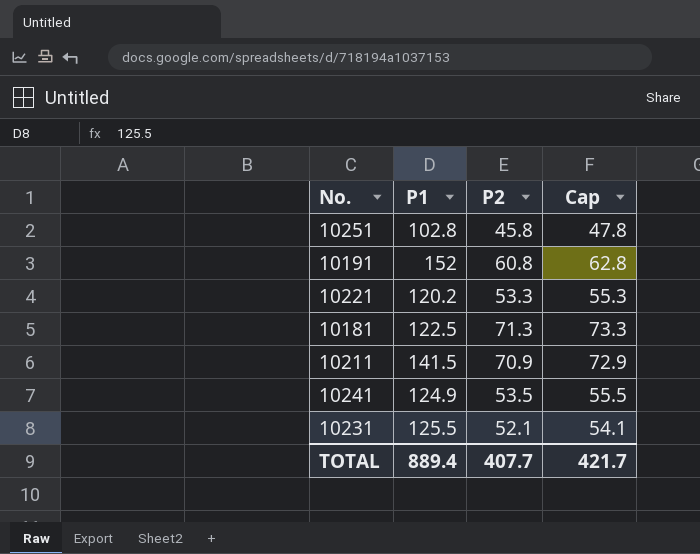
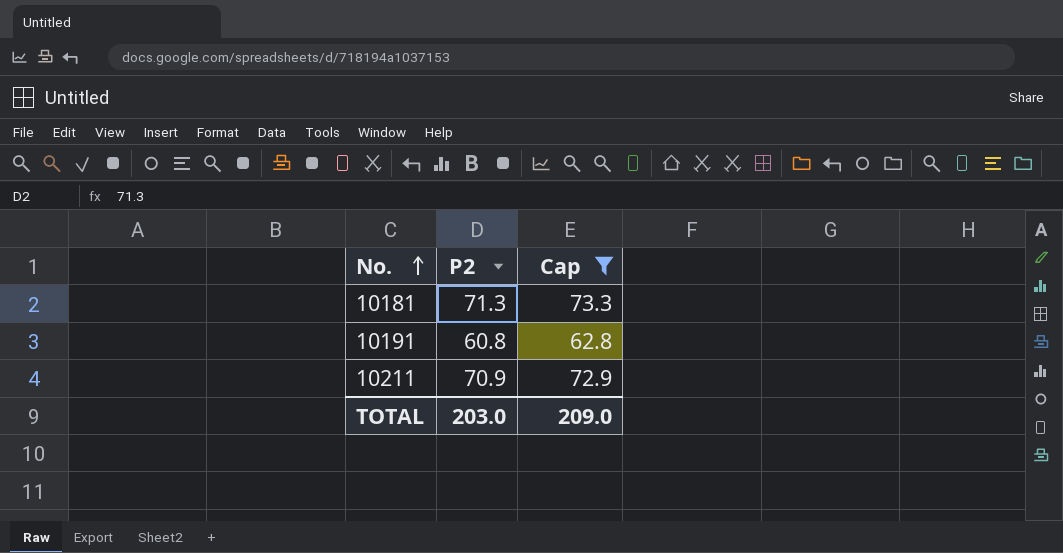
filter: none -> Cap >= 62.8
row order: none -> No. ascending
column P1 | position: 2 -> none
TOTAL | P2: 407.7 -> 203.0
TOTAL | Cap: 421.7 -> 209.0

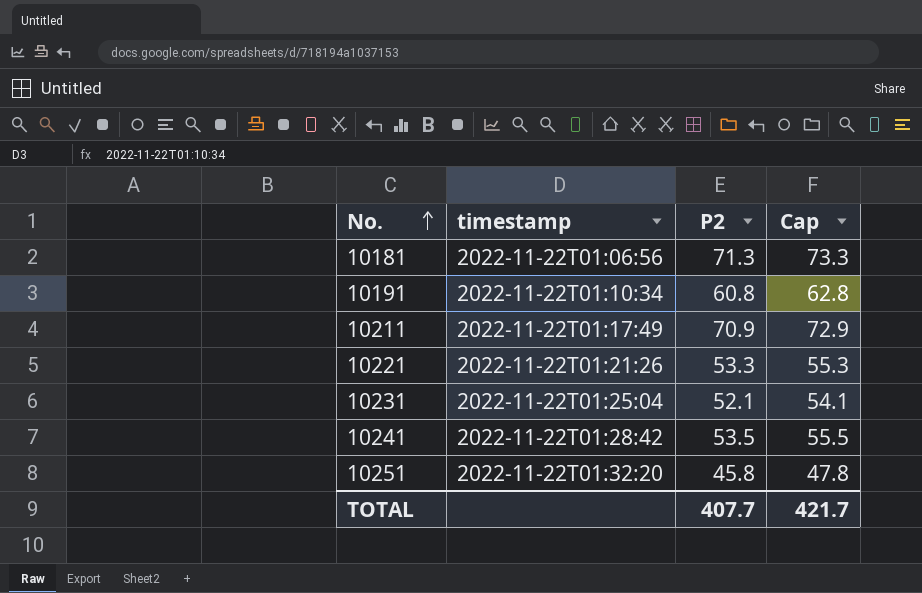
filter: Cap >= 62.8 -> none
column timestamp | position: none -> 2
TOTAL | P2: 203.0 -> 407.7
TOTAL | Cap: 209.0 -> 421.7

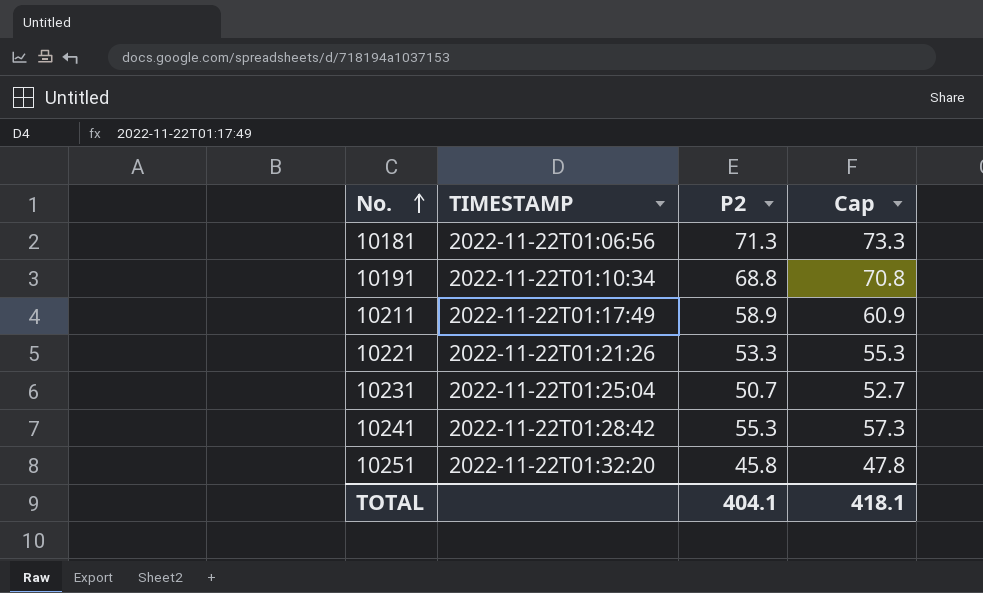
column name: timestamp -> TIMESTAMP
10191 | P2: 60.8 -> 68.8
10191 | Cap: 62.8 -> 70.8
10211 | P2: 70.9 -> 58.9
10211 | Cap: 72.9 -> 60.9
10231 | P2: 52.1 -> 50.7
10231 | Cap: 54.1 -> 52.7
10241 | P2: 53.5 -> 55.3
10241 | Cap: 55.5 -> 57.3
TOTAL | P2: 407.7 -> 404.1
TOTAL | Cap: 421.7 -> 418.1

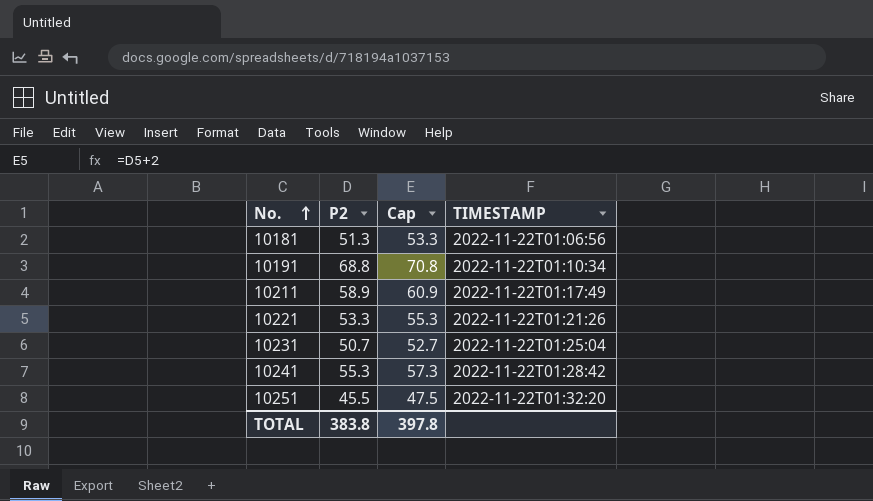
column TIMESTAMP | position: 2 -> 4
10181 | P2: 71.3 -> 51.3
10181 | Cap: 73.3 -> 53.3
10251 | P2: 45.8 -> 45.5
10251 | Cap: 47.8 -> 47.5
TOTAL | P2: 404.1 -> 383.8
TOTAL | Cap: 418.1 -> 397.8

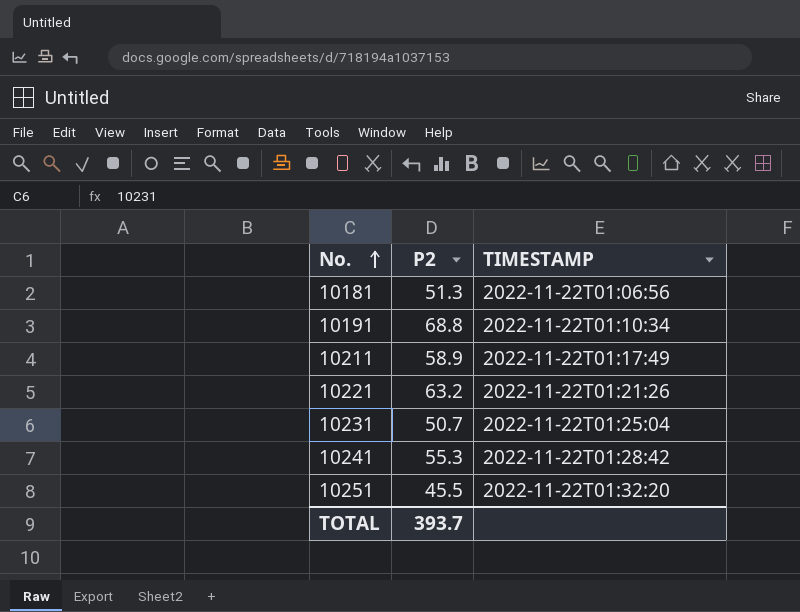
column Cap | formula: [P2] + 2 -> none
10221 | P2: 53.3 -> 63.2
TOTAL | P2: 383.8 -> 393.7

